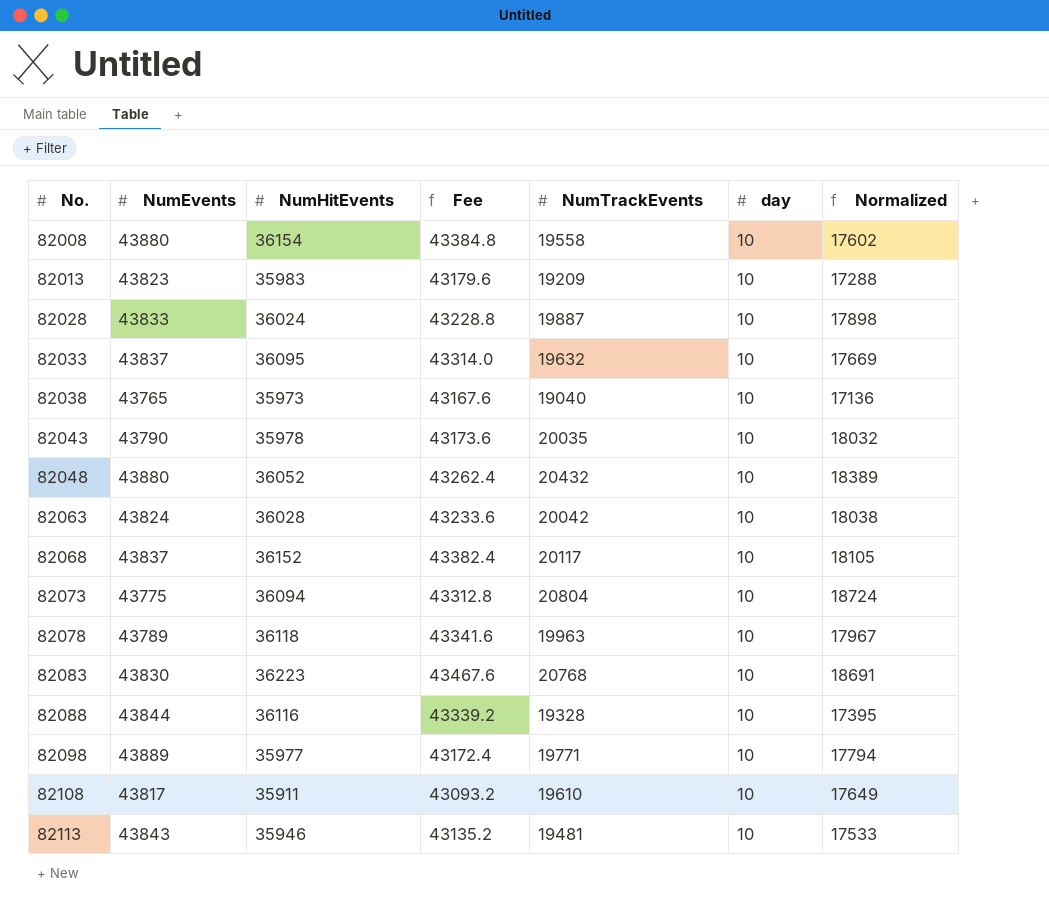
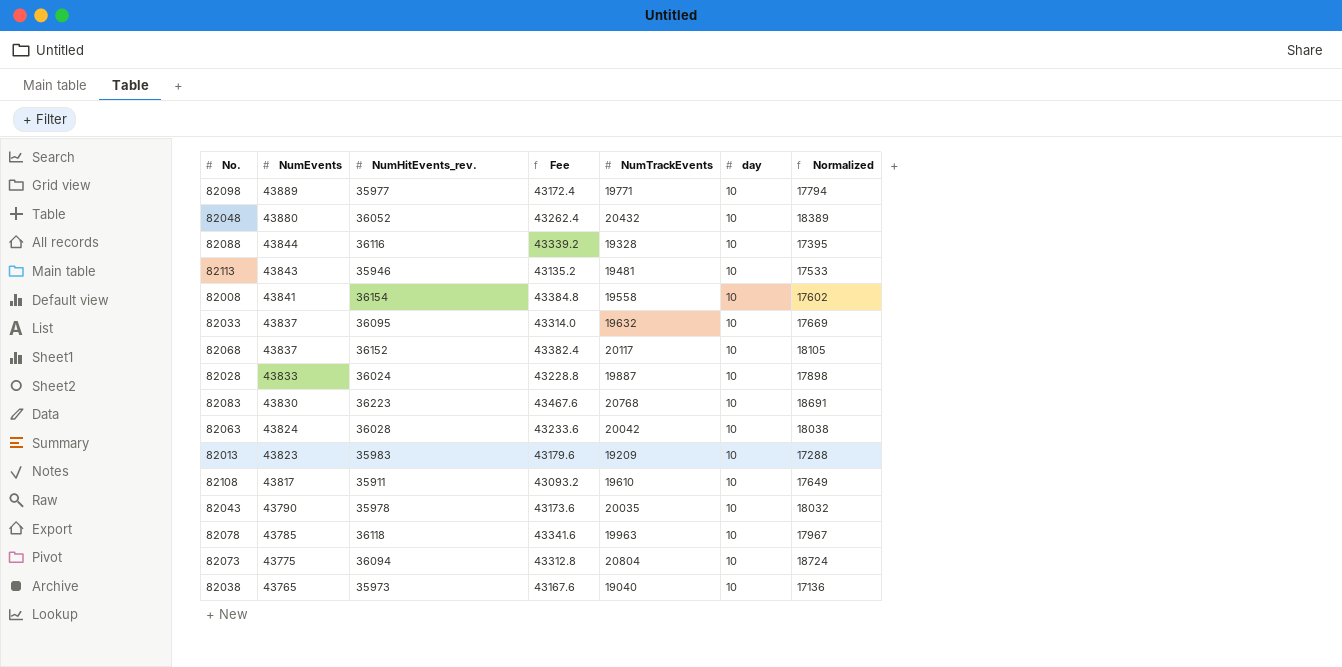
row order: No. ascending -> NumEvents descending
column name: NumHitEvents -> NumHitEvents_rev.
82008 | NumEvents: 43880 -> 43841
82078 | NumEvents: 43789 -> 43785

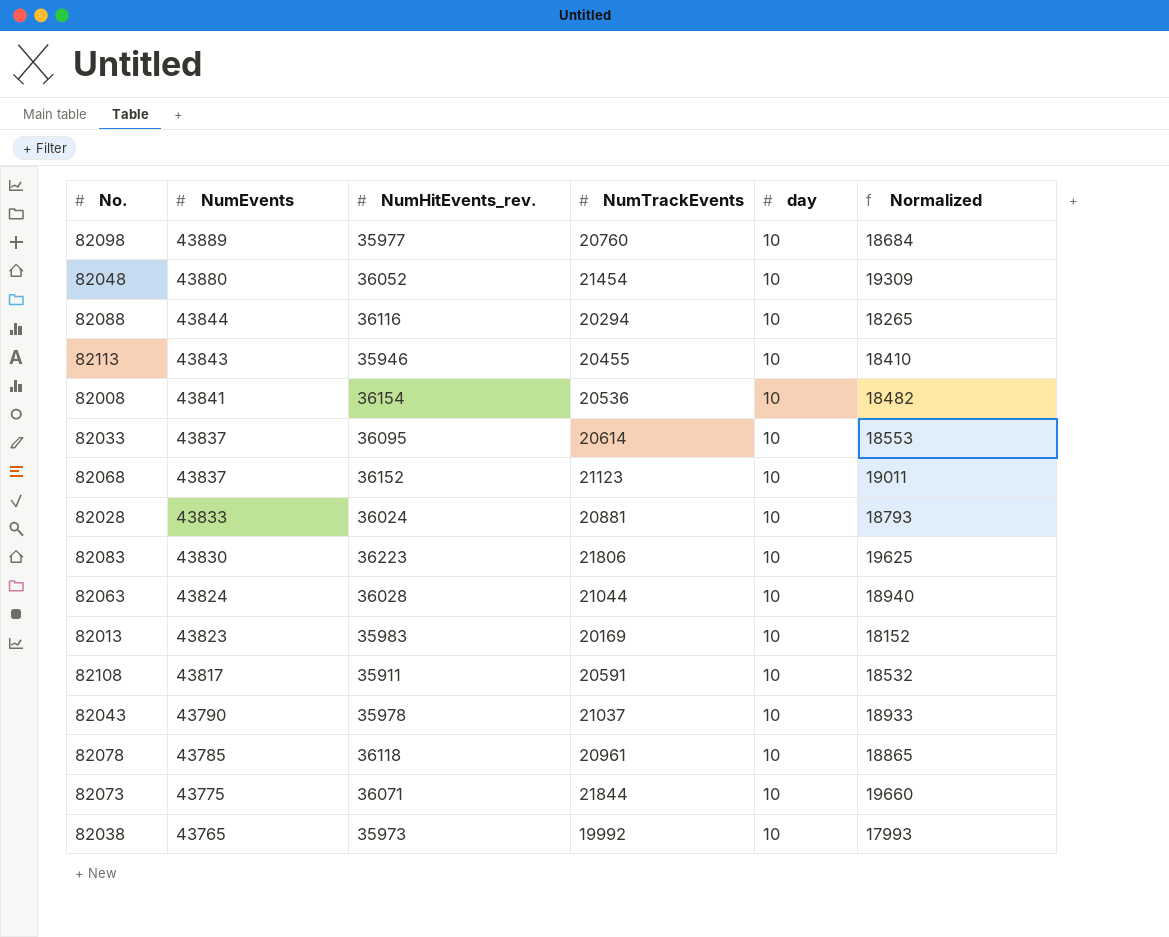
column Fee | formula: [NumHitEvents_rev.] * 1.2 -> none
82098 | NumTrackEvents: 19771 -> 20760
82098 | Normalized: 17794 -> 18684
82048 | NumTrackEvents: 20432 -> 21454
82048 | Normalized: 18389 -> 19309
82088 | NumTrackEvents: 19328 -> 20294
82088 | Normalized: 17395 -> 18265
82113 | NumTrackEvents: 19481 -> 20455
82113 | Normalized: 17533 -> 18410
82008 | NumTrackEvents: 19558 -> 20536
82008 | Normalized: 17602 -> 18482
82033 | NumTrackEvents: 19632 -> 20614
82033 | Normalized: 17669 -> 18553
82068 | NumTrackEvents: 20117 -> 21123
82068 | Normalized: 18105 -> 19011
82028 | NumTrackEvents: 19887 -> 20881
82028 | Normalized: 17898 -> 18793
82083 | NumTrackEvents: 20768 -> 21806
82083 | Normalized: 18691 -> 19625
82063 | NumTrackEvents: 20042 -> 21044
82063 | Normalized: 18038 -> 18940
82013 | NumTrackEvents: 19209 -> 20169
82013 | Normalized: 17288 -> 18152
82108 | NumTrackEvents: 19610 -> 20591
82108 | Normalized: 17649 -> 18532
82043 | NumTrackEvents: 20035 -> 21037
82043 | Normalized: 18032 -> 18933
82078 | NumTrackEvents: 19963 -> 20961
82078 | Normalized: 17967 -> 18865
82073 | NumHitEvents_rev.: 36094 -> 36071
82073 | NumTrackEvents: 20804 -> 21844
82073 | Normalized: 18724 -> 19660
82038 | NumTrackEvents: 19040 -> 19992
82038 | Normalized: 17136 -> 17993

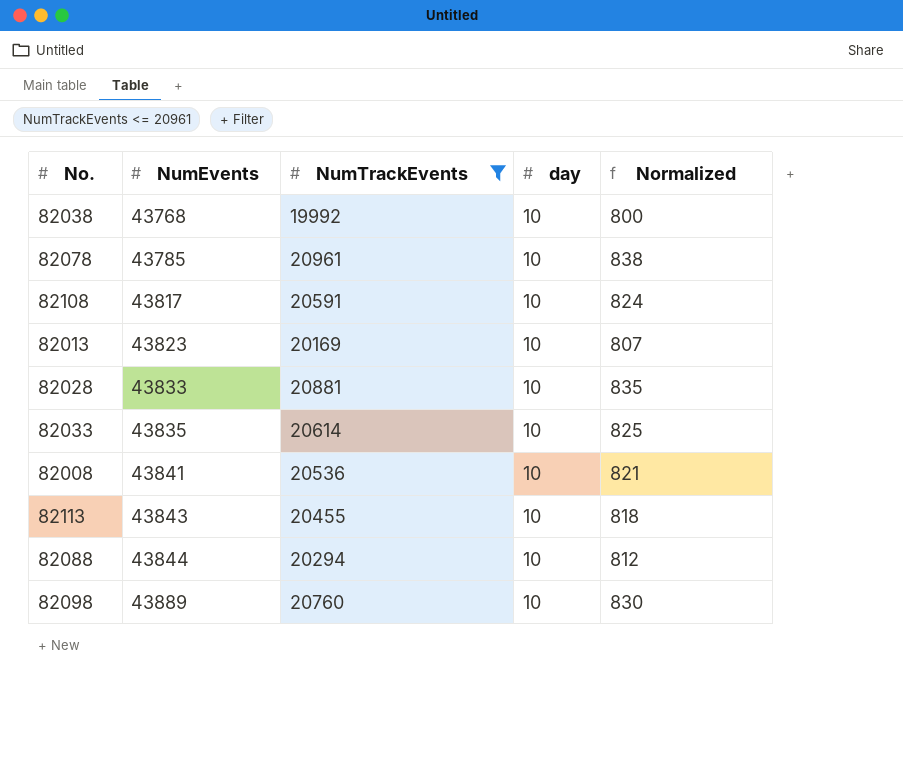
filter: none -> NumTrackEvents <= 20961
row order: NumEvents descending -> NumEvents ascending
column NumHitEvents_rev. | position: 3 -> none
column Normalized | formula: [NumTrackEvents] * 0.9 -> [NumTrackEvents] * 0.04
82038 | NumEvents: 43765 -> 43768
82033 | NumEvents: 43837 -> 43835

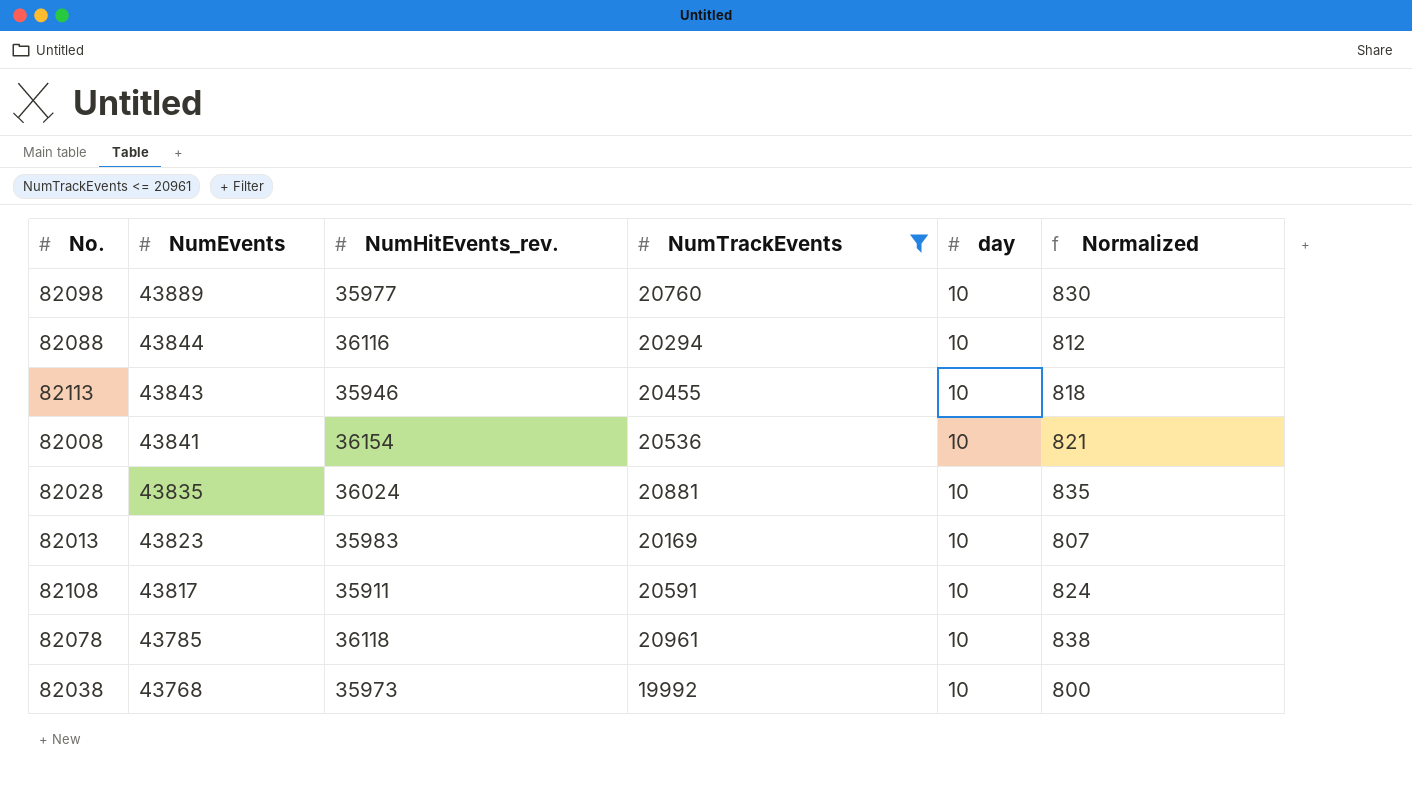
row order: NumEvents ascending -> NumEvents descending
column NumHitEvents_rev. | position: none -> 3
row 82033: 43835 | 20614 | 10 | 825 -> none
82028 | NumEvents: 43833 -> 43835

